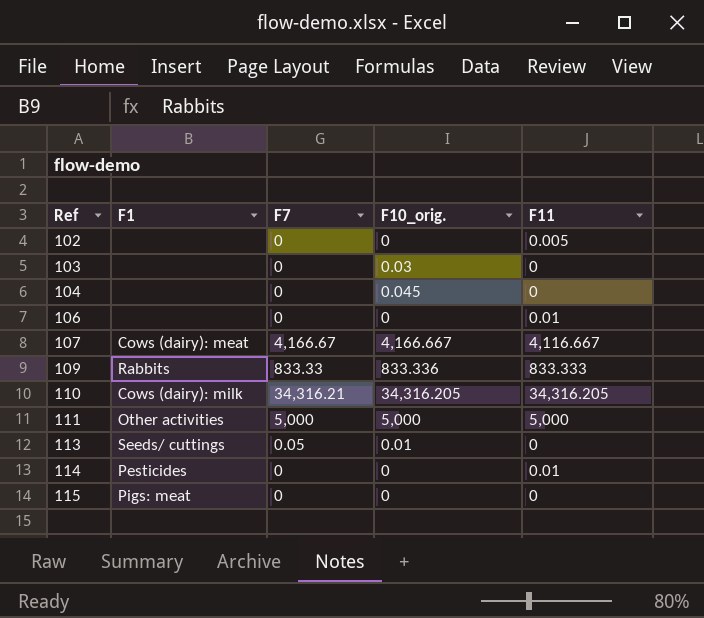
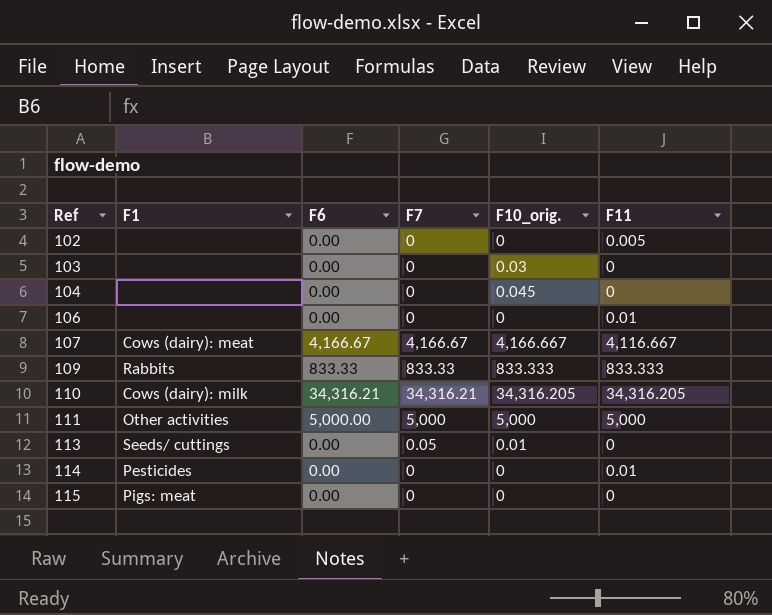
column F6 | position: none -> 3
109 | F10_orig.: 833.336 -> 833.333

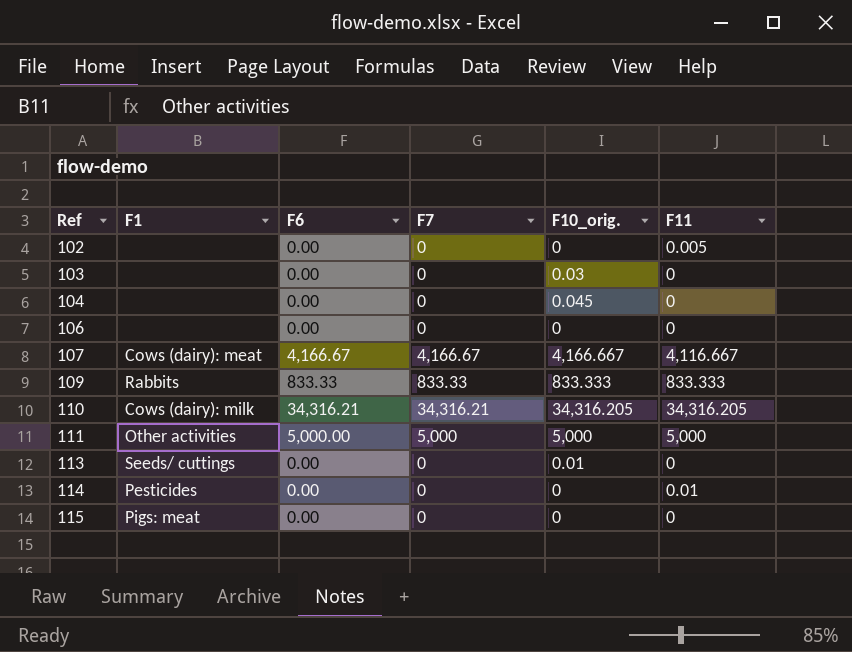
106 | F11: 0.01 -> 0
113 | F7: 0.05 -> 0

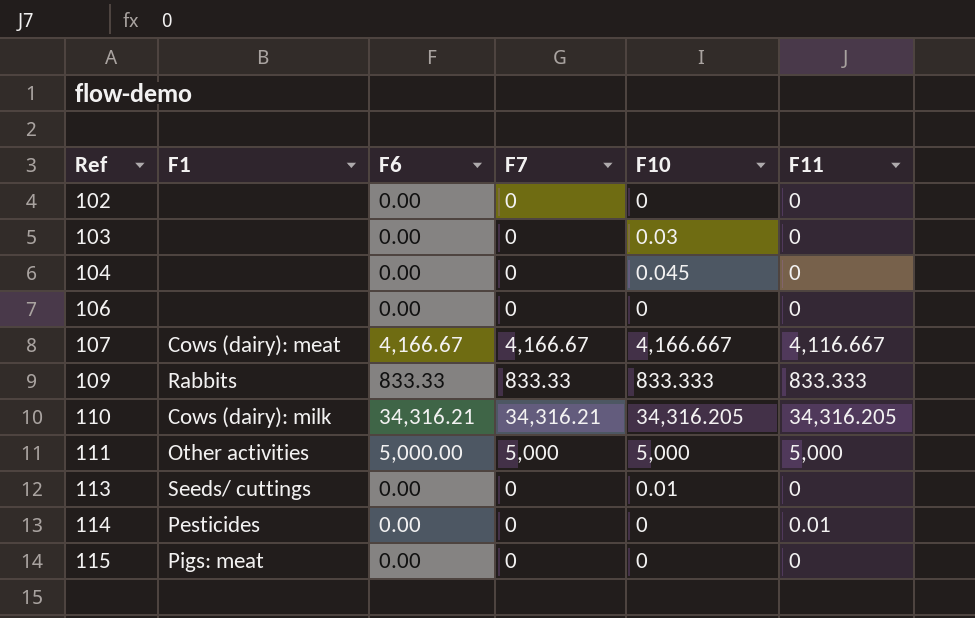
column name: F10_orig. -> F10
102 | F11: 0.005 -> 0

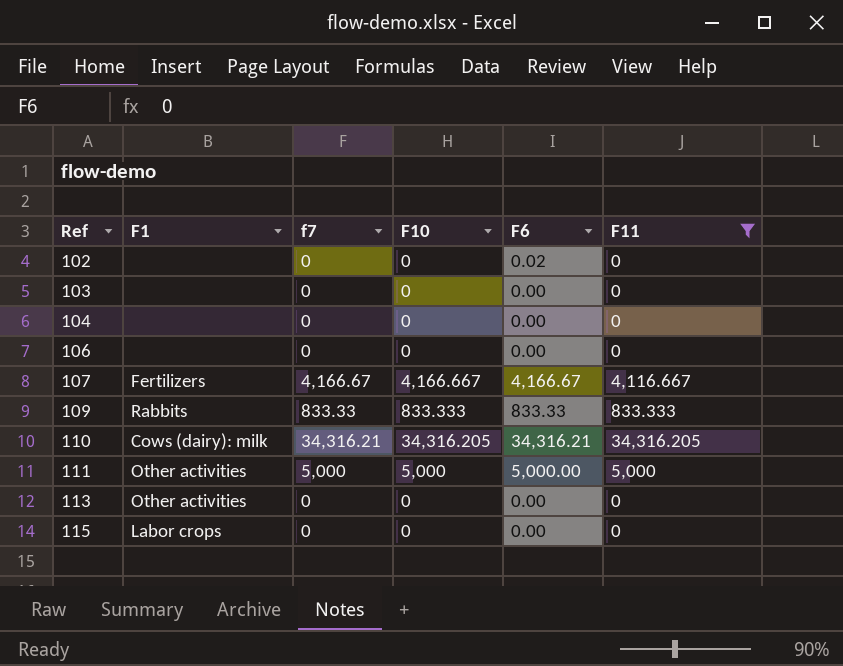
filter: none -> F11 != 0.01
column name: F7 -> f7
column F6 | position: 3 -> 5
102 | F6: 0.00 -> 0.02
103 | F10: 0.03 -> 0
104 | F10: 0.045 -> 0
107 | F1: Cows (dairy): meat -> Fertilizers
113 | F1: Seeds/ cuttings -> Other activities
113 | F10: 0.01 -> 0
115 | F1: Pigs: meat -> Labor crops

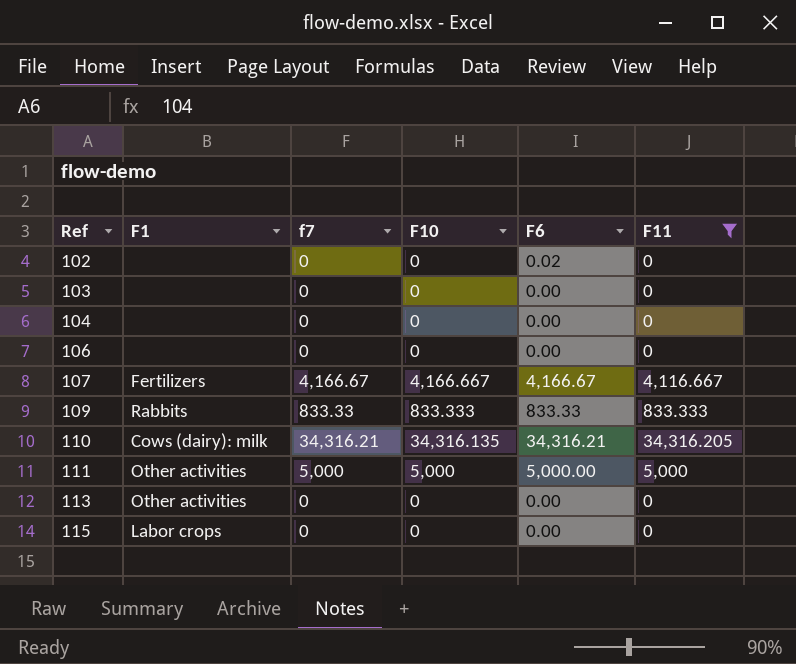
110 | F10: 34,316.205 -> 34,316.135

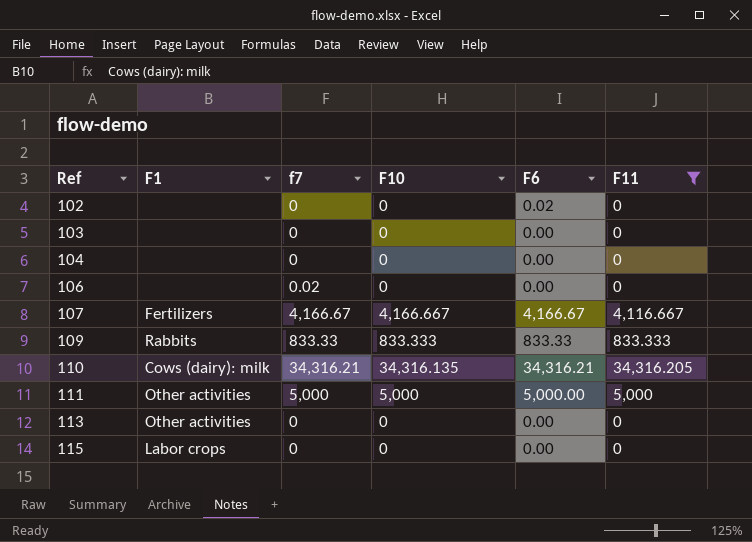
106 | f7: 0 -> 0.02

